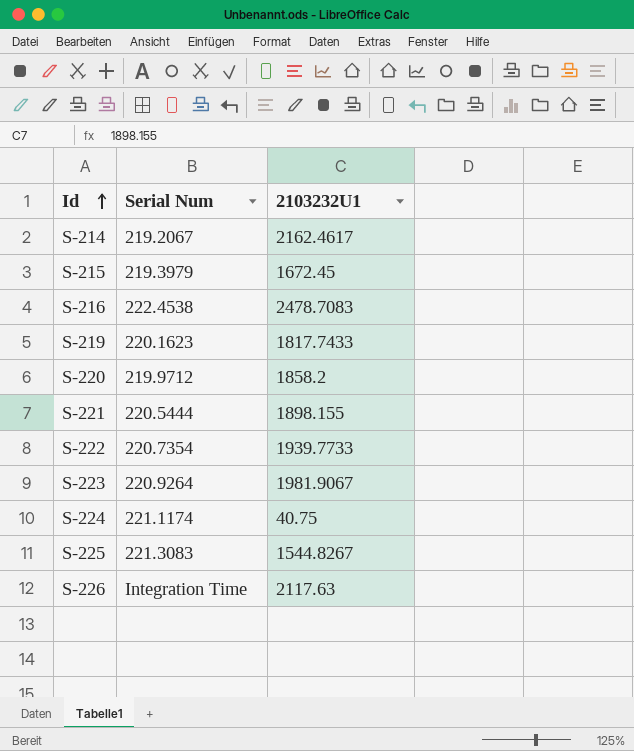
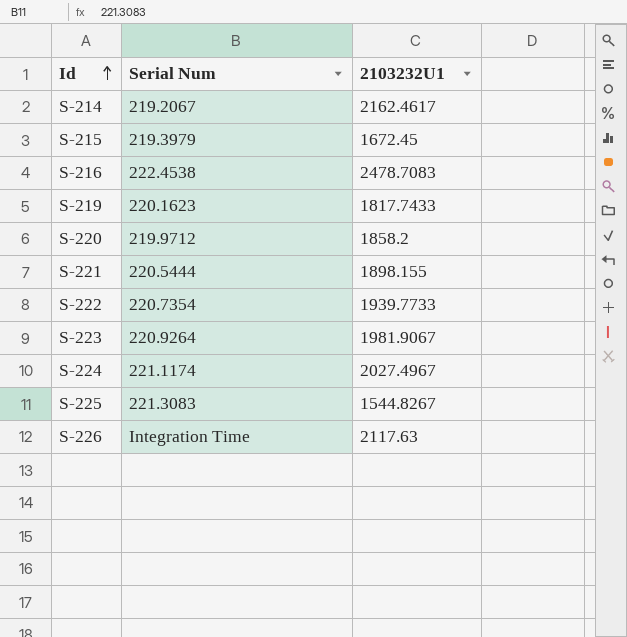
S-224 | 2103232U1: 40.75 -> 2027.4967

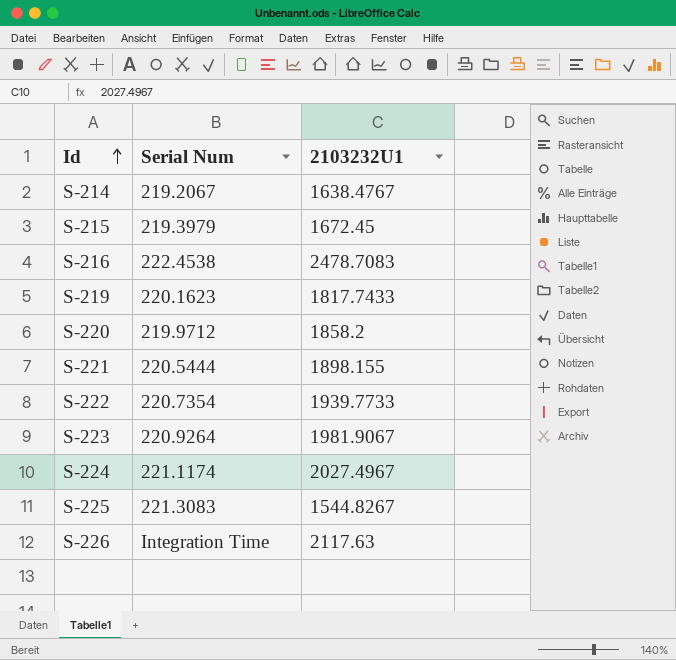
S-214 | 2103232U1: 2162.4617 -> 1638.4767

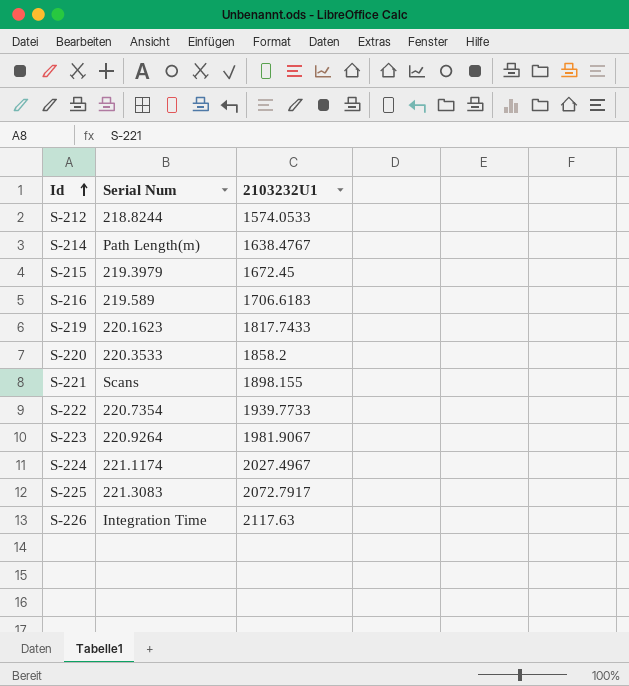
row S-212: none -> 218.8244 | 1574.0533
S-214 | Serial Num: 219.2067 -> Path Length(m)
S-216 | Serial Num: 222.4538 -> 219.589
S-216 | 2103232U1: 2478.7083 -> 1706.6183
S-220 | Serial Num: 219.9712 -> 220.3533
S-221 | Serial Num: 220.5444 -> Scans
S-225 | 2103232U1: 1544.8267 -> 2072.7917

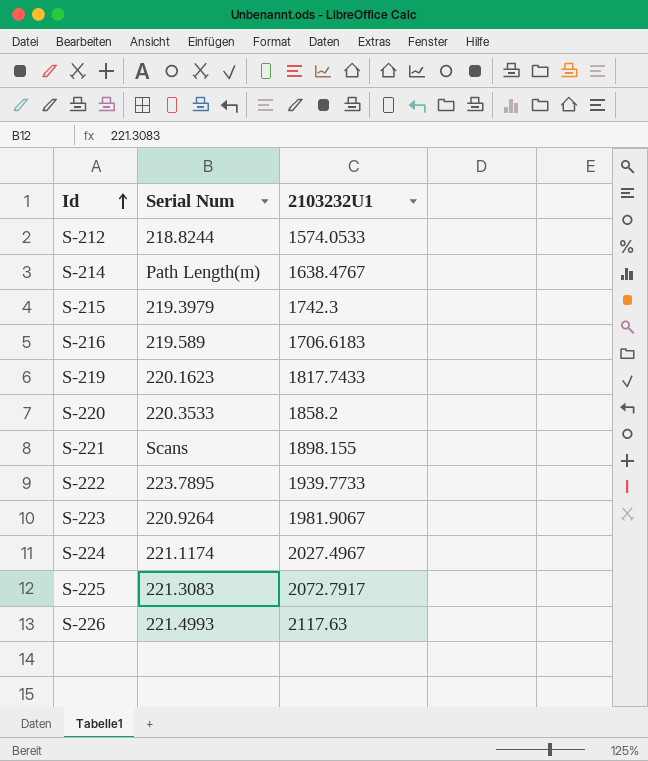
S-215 | 2103232U1: 1672.45 -> 1742.3
S-222 | Serial Num: 220.7354 -> 223.7895
S-226 | Serial Num: Integration Time -> 221.4993

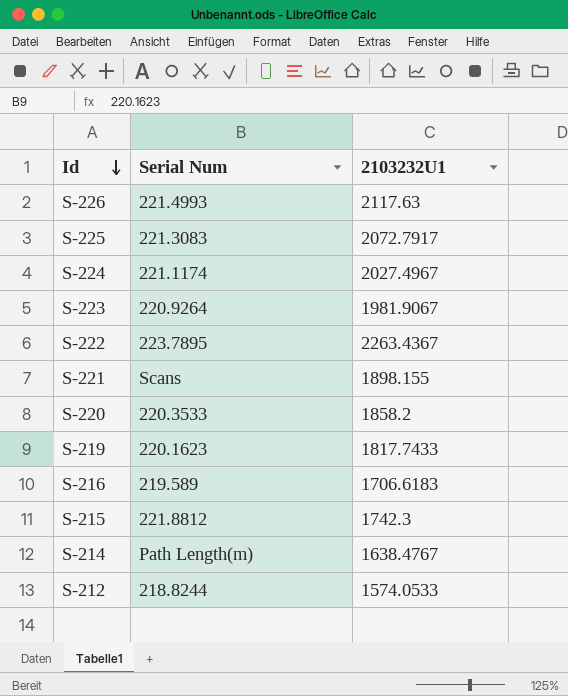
row order: Id ascending -> Id descending
S-222 | 2103232U1: 1939.7733 -> 2263.4367
S-215 | Serial Num: 219.3979 -> 221.8812

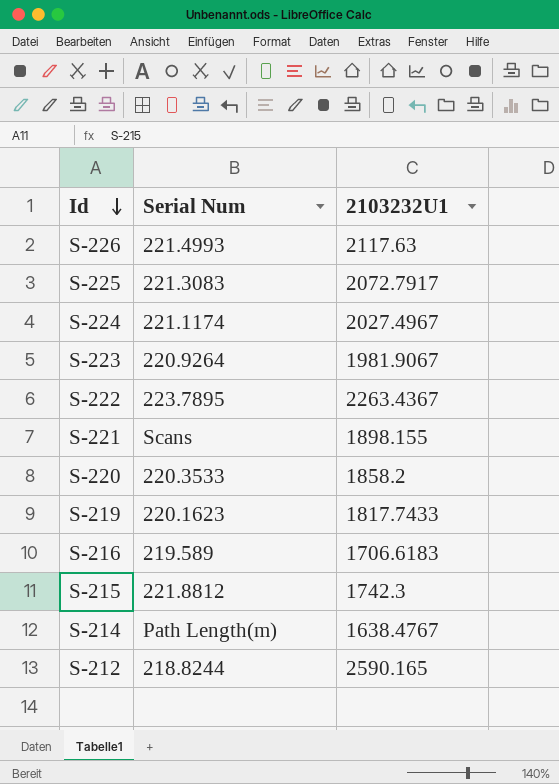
S-212 | 2103232U1: 1574.0533 -> 2590.165

